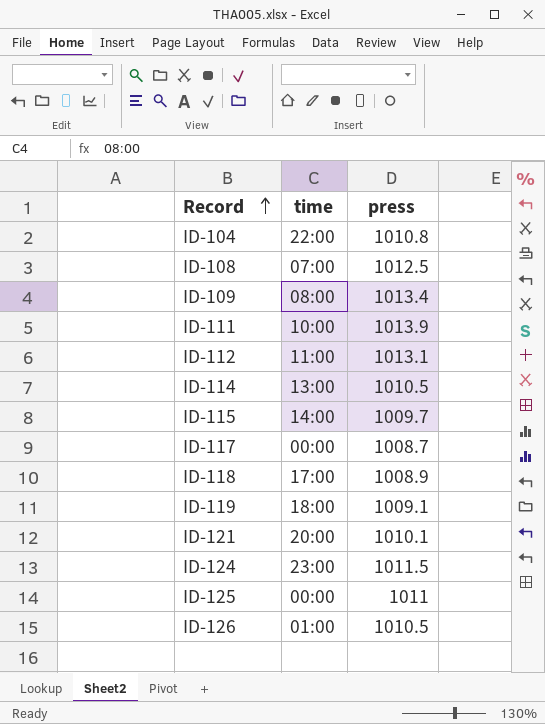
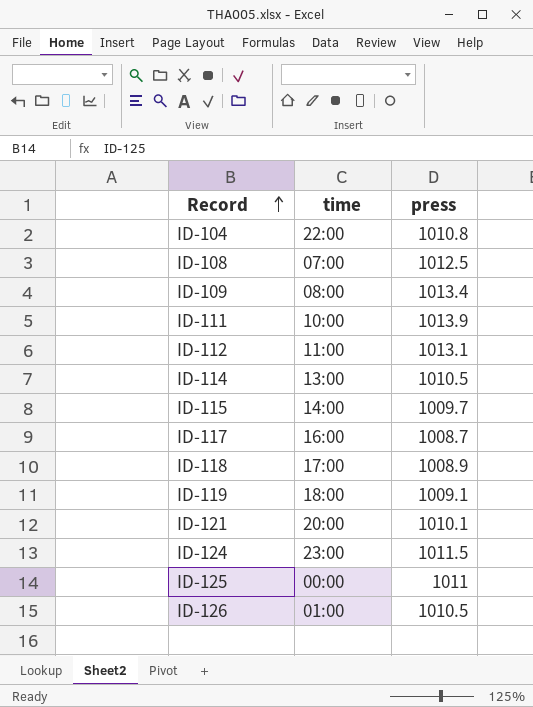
ID-117 | time: 00:00 -> 16:00

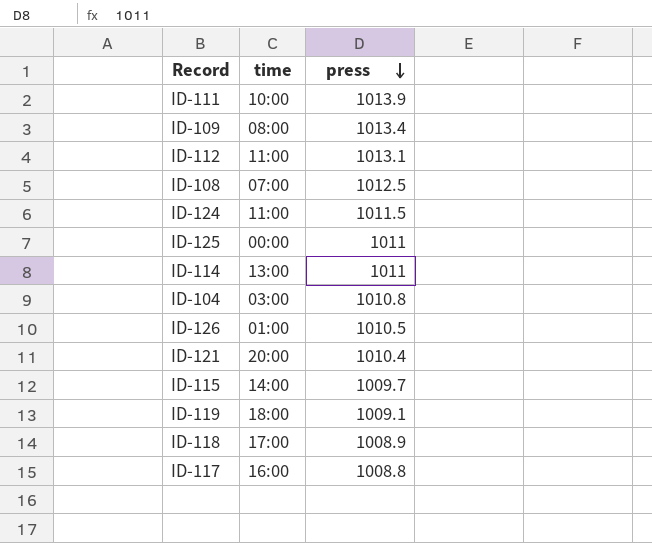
row order: Record ascending -> press descending
ID-124 | time: 23:00 -> 11:00
ID-114 | press: 1010.5 -> 1011
ID-104 | time: 22:00 -> 03:00
ID-121 | press: 1010.1 -> 1010.4
ID-117 | press: 1008.7 -> 1008.8

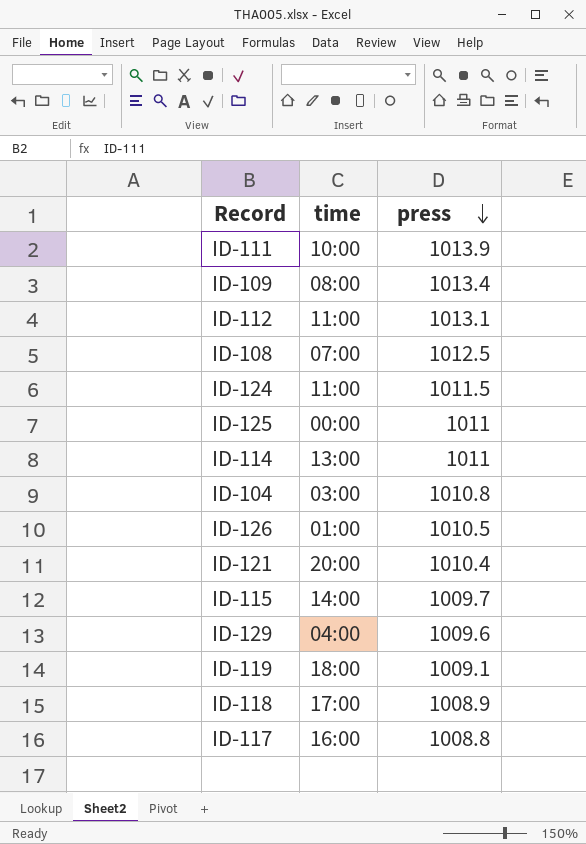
row ID-129: none -> 04:00 | 1009.6

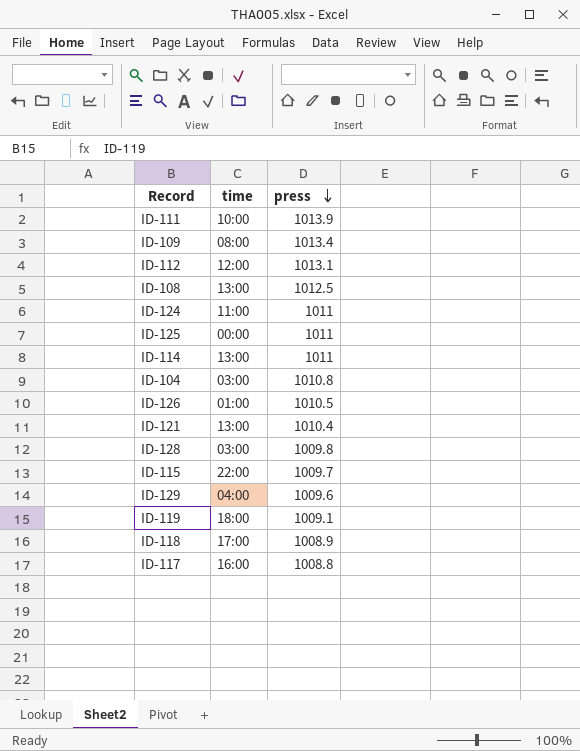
ID-112 | time: 11:00 -> 12:00
ID-108 | time: 07:00 -> 13:00
ID-124 | press: 1011.5 -> 1011
ID-121 | time: 20:00 -> 13:00
row ID-128: none -> 03:00 | 1009.8
ID-115 | time: 14:00 -> 22:00

